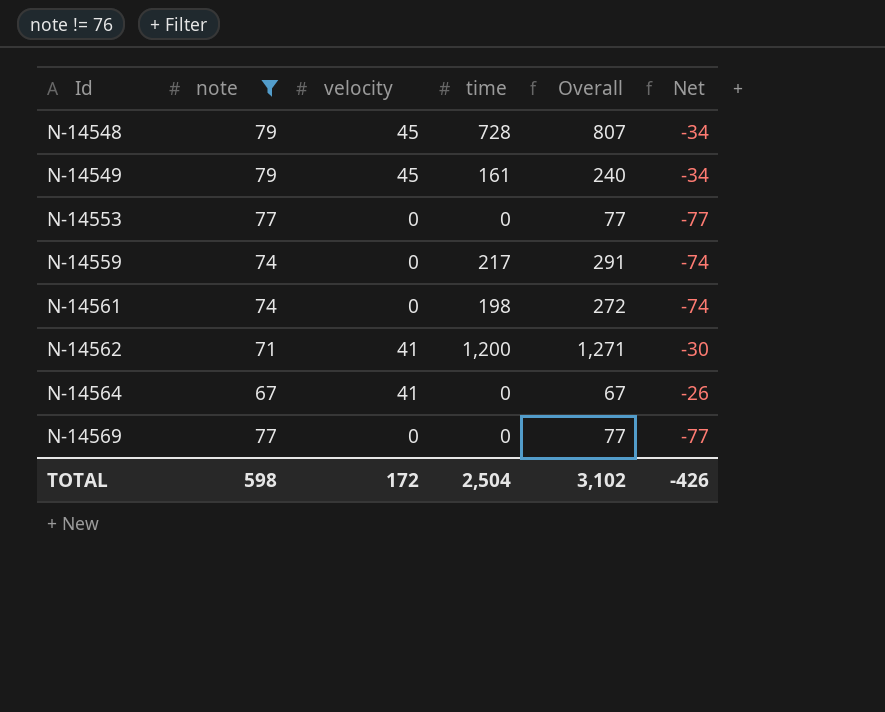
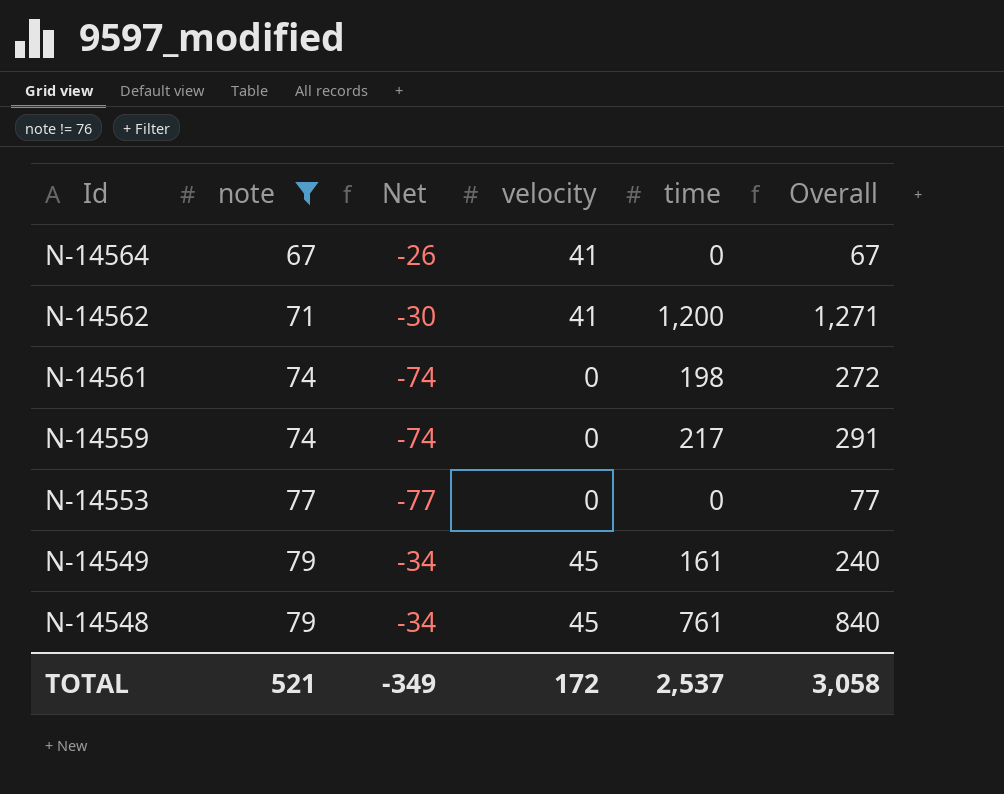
row order: Id ascending -> Id descending
column Net | position: 6 -> 3
row N-14569: 77 | 0 | 0 | 77 | -77 -> none
N-14548 | time: 728 -> 761
N-14548 | Overall: 807 -> 840
TOTAL | note: 598 -> 521
TOTAL | Net: -426 -> -349
TOTAL | time: 2,504 -> 2,537
TOTAL | Overall: 3,102 -> 3,058

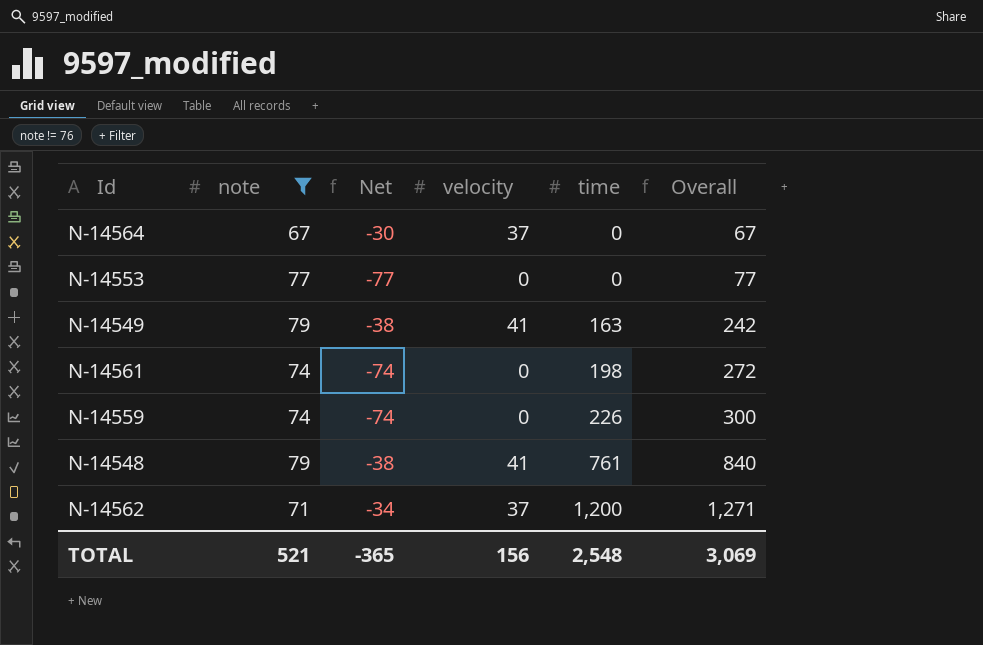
row order: Id descending -> time ascending
N-14564 | Net: -26 -> -30
N-14564 | velocity: 41 -> 37
N-14549 | Net: -34 -> -38
N-14549 | velocity: 45 -> 41
N-14549 | time: 161 -> 163
N-14549 | Overall: 240 -> 242
N-14559 | time: 217 -> 226
N-14559 | Overall: 291 -> 300
N-14548 | Net: -34 -> -38
N-14548 | velocity: 45 -> 41
N-14562 | Net: -30 -> -34
N-14562 | velocity: 41 -> 37
TOTAL | Net: -349 -> -365
TOTAL | velocity: 172 -> 156
TOTAL | time: 2,537 -> 2,548
TOTAL | Overall: 3,058 -> 3,069

